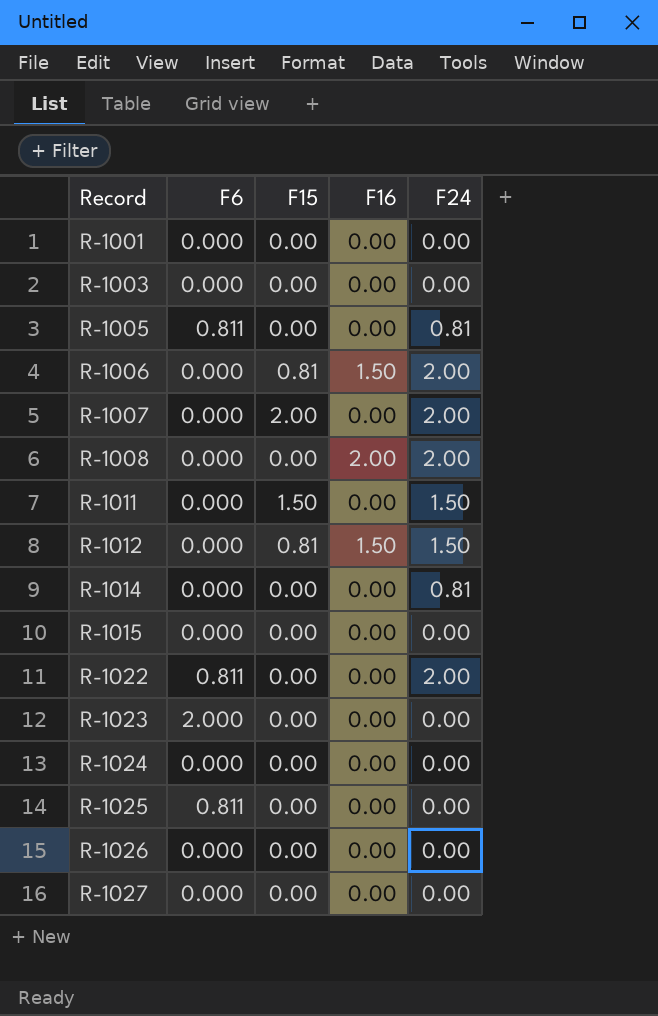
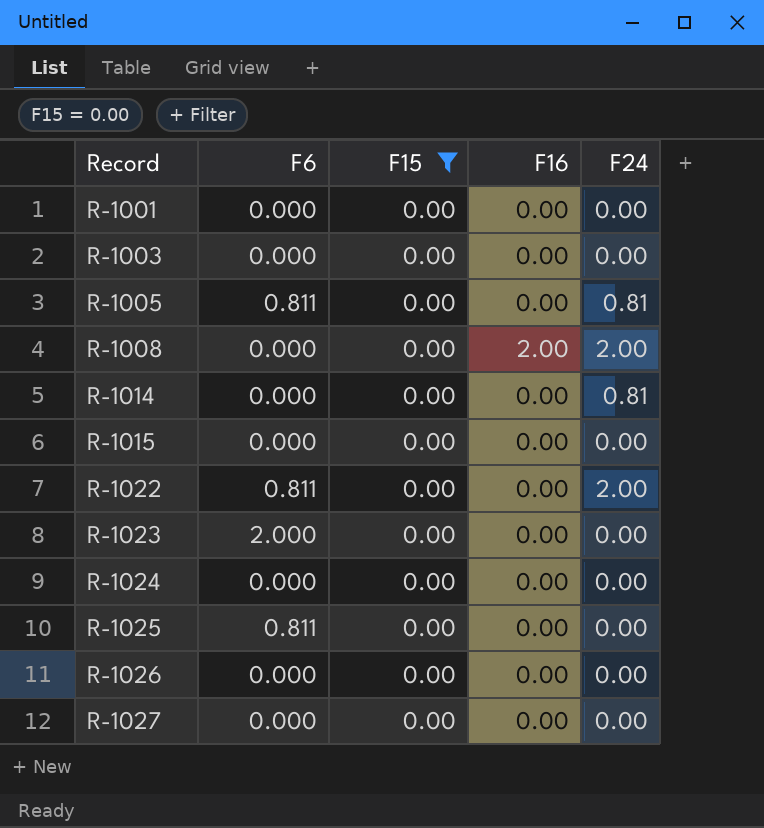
filter: none -> F15 = 0.00

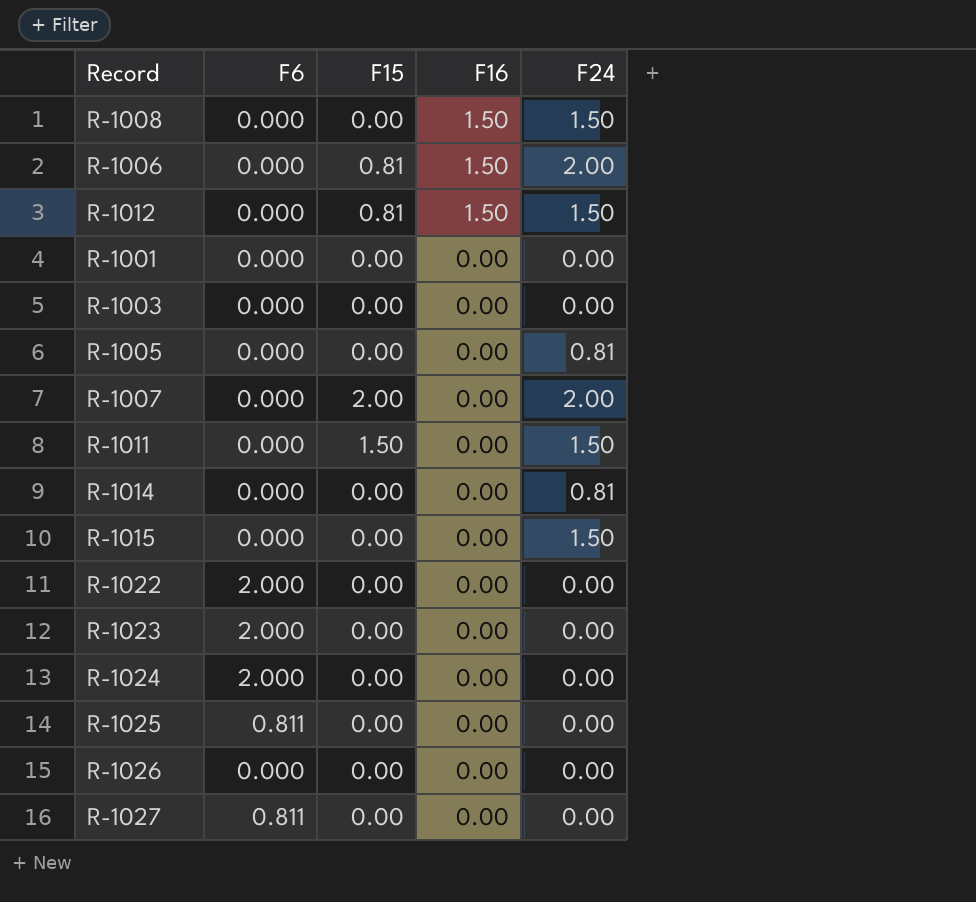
filter: F15 = 0.00 -> none
row order: Record ascending -> F16 descending
R-1008 | F16: 2.00 -> 1.50
R-1008 | F24: 2.00 -> 1.50
R-1005 | F6: 0.811 -> 0.000
R-1015 | F24: 0.00 -> 1.50
R-1022 | F6: 0.811 -> 2.000
R-1022 | F24: 2.00 -> 0.00
R-1024 | F6: 0.000 -> 2.000
R-1027 | F6: 0.000 -> 0.811

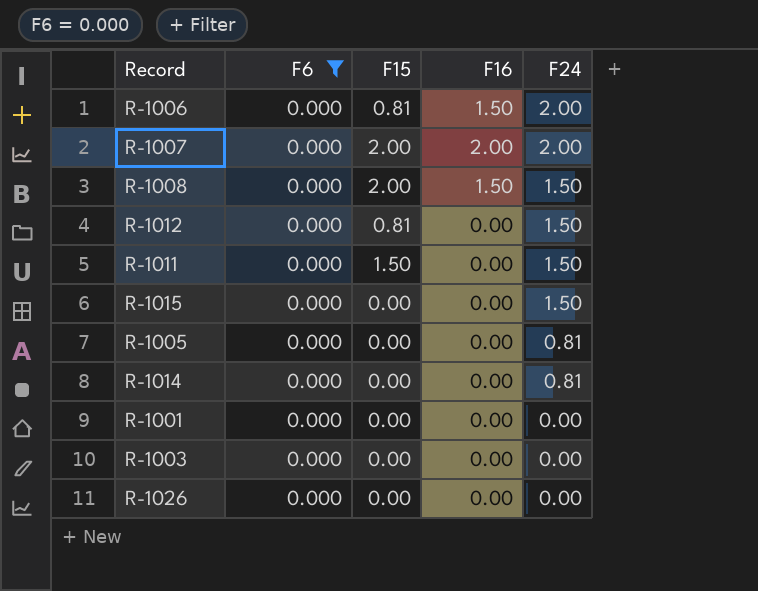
filter: none -> F6 = 0.000
row order: F16 descending -> F24 descending
R-1007 | F16: 0.00 -> 2.00
R-1008 | F15: 0.00 -> 2.00
R-1012 | F16: 1.50 -> 0.00

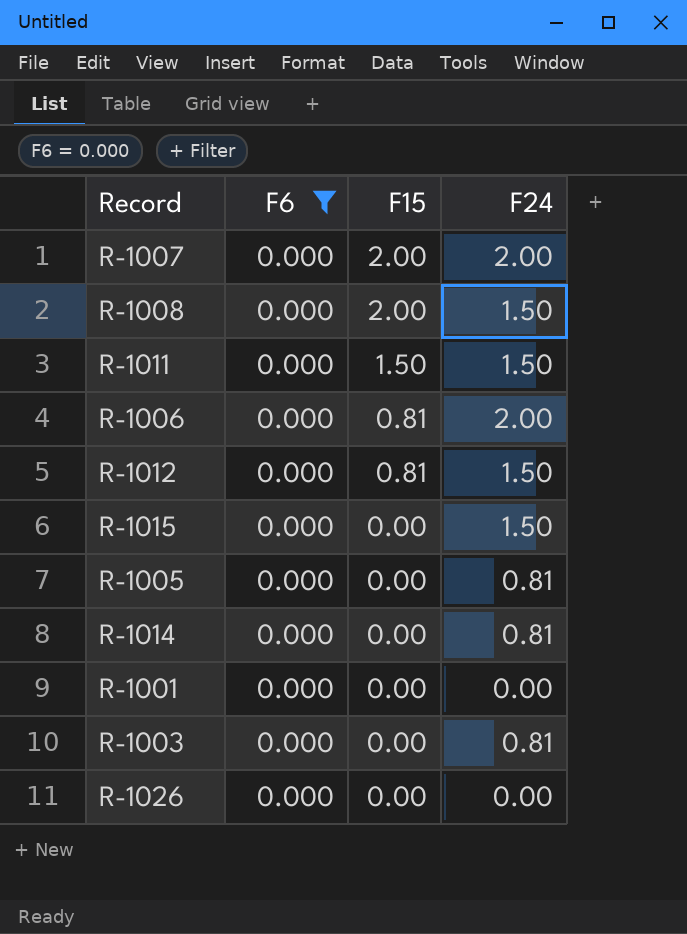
row order: F24 descending -> F15 descending
column F16 | position: 4 -> none
R-1003 | F24: 0.00 -> 0.81

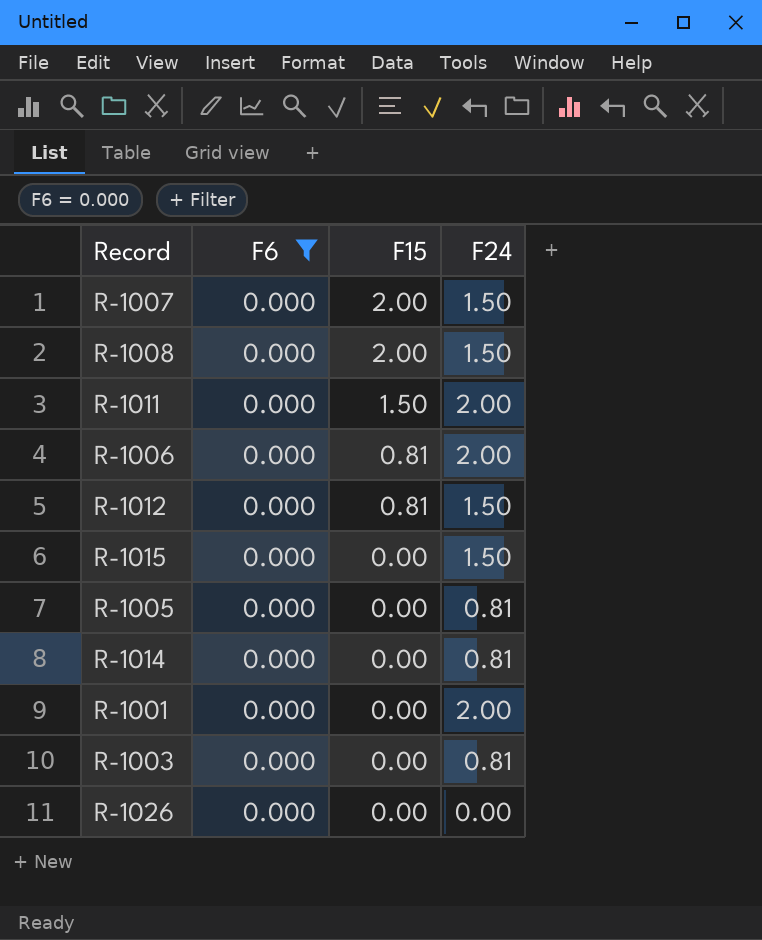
R-1007 | F24: 2.00 -> 1.50
R-1011 | F24: 1.50 -> 2.00
R-1001 | F24: 0.00 -> 2.00

